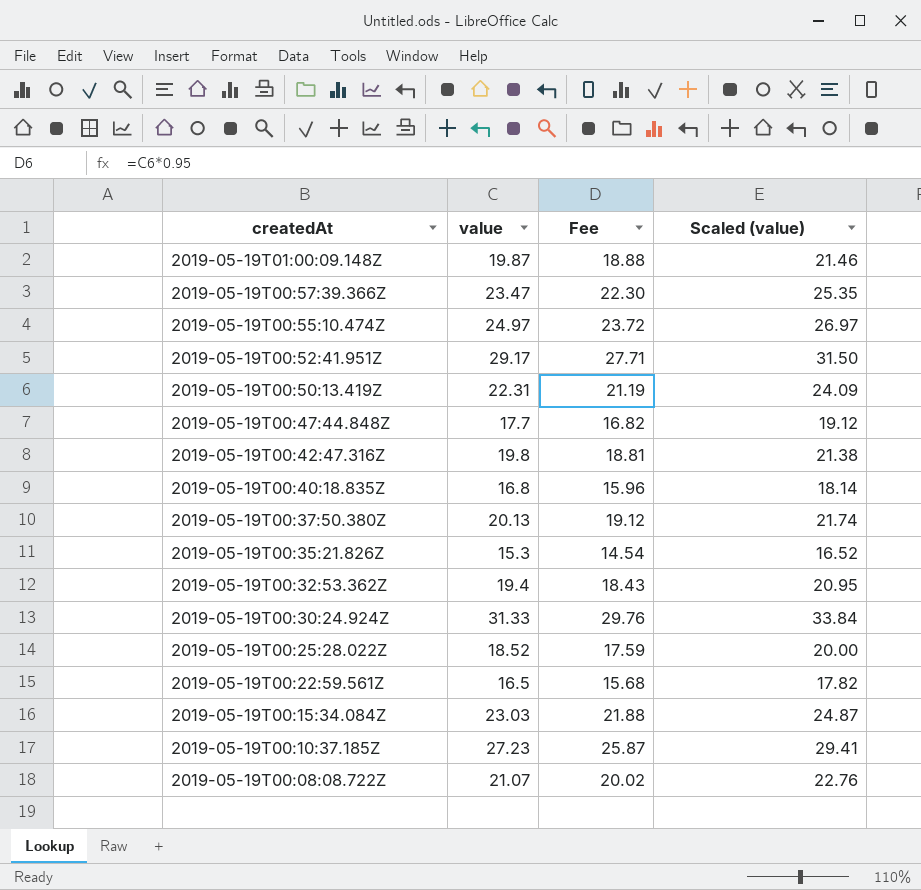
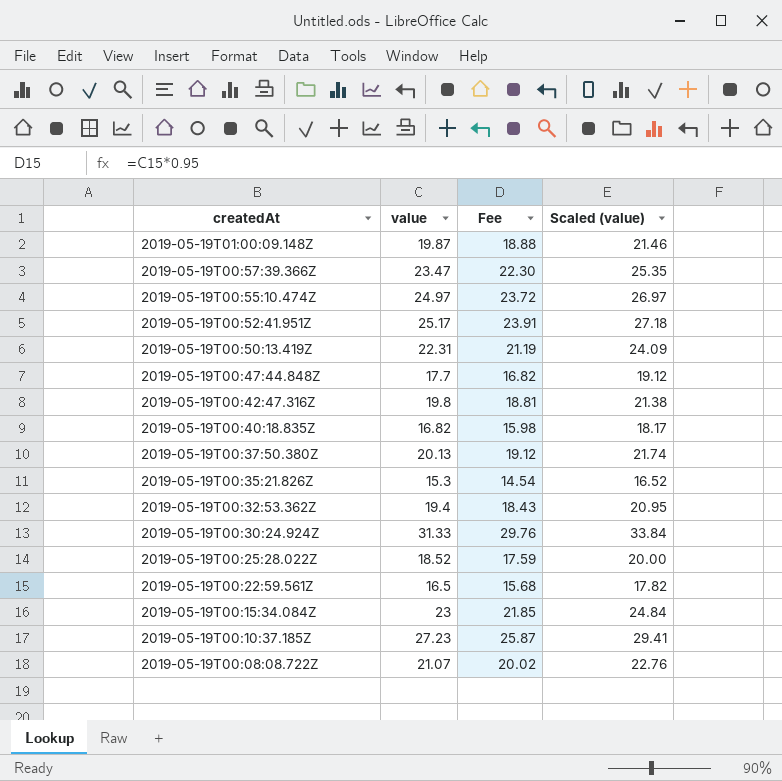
2019-05-19T00:52:41.951Z | value: 29.17 -> 25.17
2019-05-19T00:52:41.951Z | Fee: 27.71 -> 23.91
2019-05-19T00:52:41.951Z | Scaled (value): 31.50 -> 27.18
2019-05-19T00:40:18.835Z | value: 16.8 -> 16.82
2019-05-19T00:40:18.835Z | Fee: 15.96 -> 15.98
2019-05-19T00:40:18.835Z | Scaled (value): 18.14 -> 18.17
2019-05-19T00:15:34.084Z | value: 23.03 -> 23
2019-05-19T00:15:34.084Z | Fee: 21.88 -> 21.85
2019-05-19T00:15:34.084Z | Scaled (value): 24.87 -> 24.84

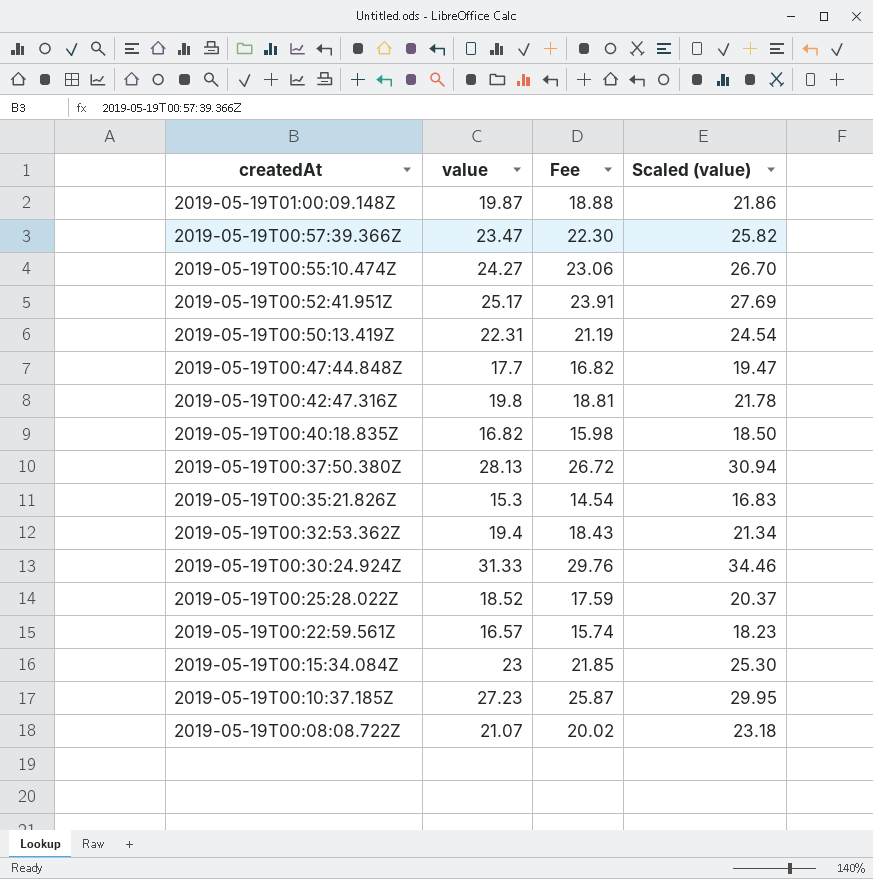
column Scaled (value) | formula: [value] * 1.08 -> [value] * 1.1
2019-05-19T00:55:10.474Z | value: 24.97 -> 24.27
2019-05-19T00:55:10.474Z | Fee: 23.72 -> 23.06
2019-05-19T00:37:50.380Z | value: 20.13 -> 28.13
2019-05-19T00:37:50.380Z | Fee: 19.12 -> 26.72
2019-05-19T00:22:59.561Z | value: 16.5 -> 16.57
2019-05-19T00:22:59.561Z | Fee: 15.68 -> 15.74

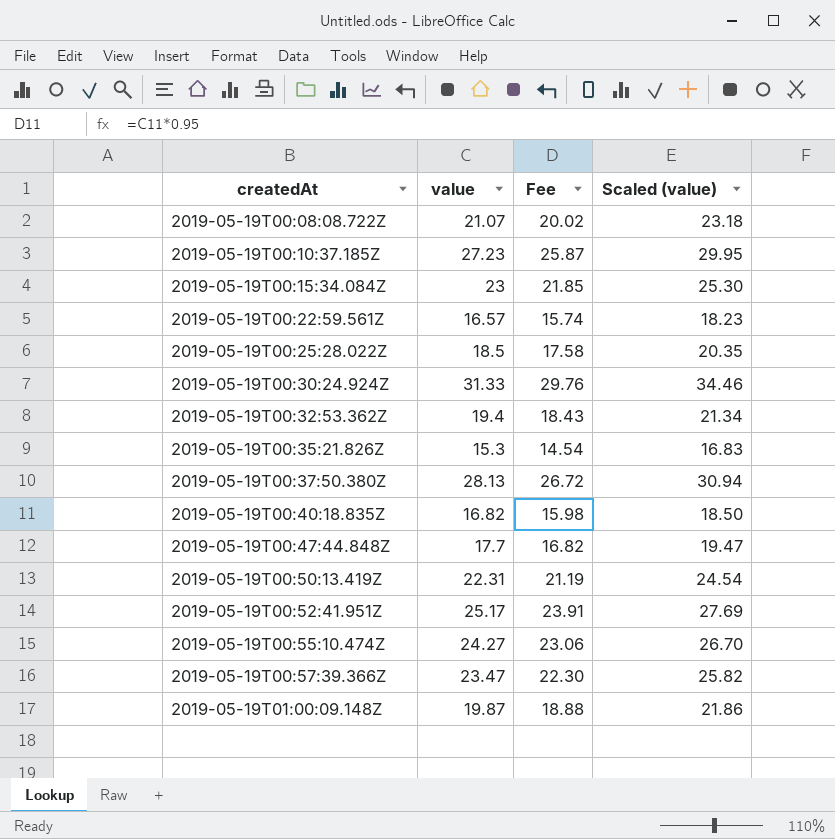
row order: createdAt descending -> createdAt ascending
row 2019-05-19T00:42:47.316Z: 19.8 | 18.81 | 21.78 -> none
2019-05-19T00:25:28.022Z | value: 18.52 -> 18.5
2019-05-19T00:25:28.022Z | Fee: 17.59 -> 17.58
2019-05-19T00:25:28.022Z | Scaled (value): 20.37 -> 20.35

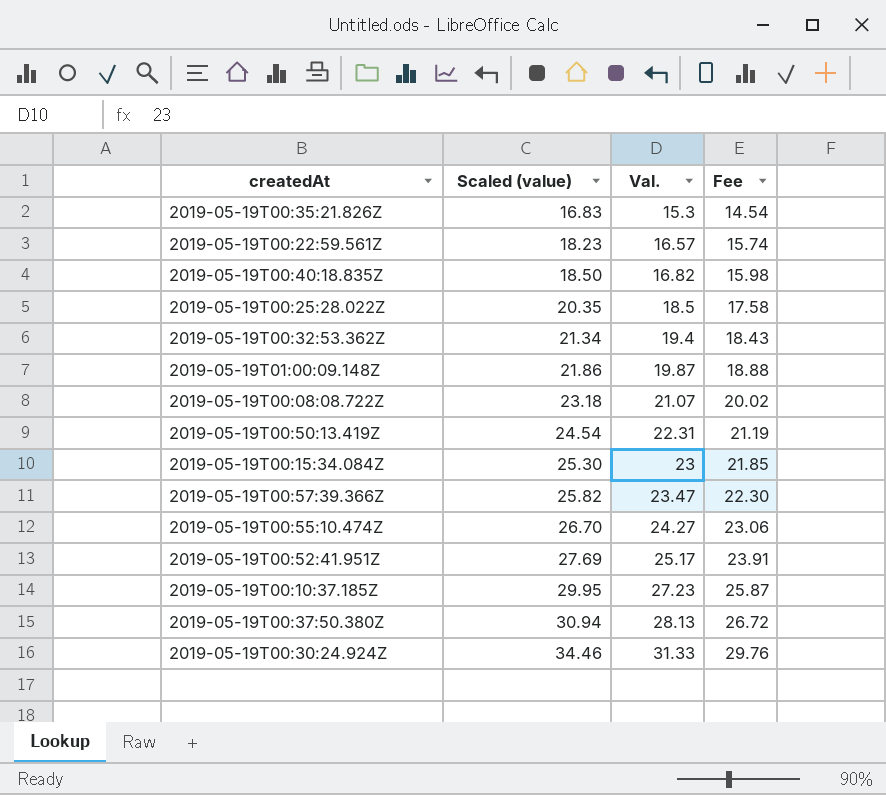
row order: createdAt ascending -> Scaled (value) ascending
column Scaled (value) | position: 4 -> 2
column name: value -> Val.
row 2019-05-19T00:47:44.848Z: 17.7 | 16.82 | 19.47 -> none

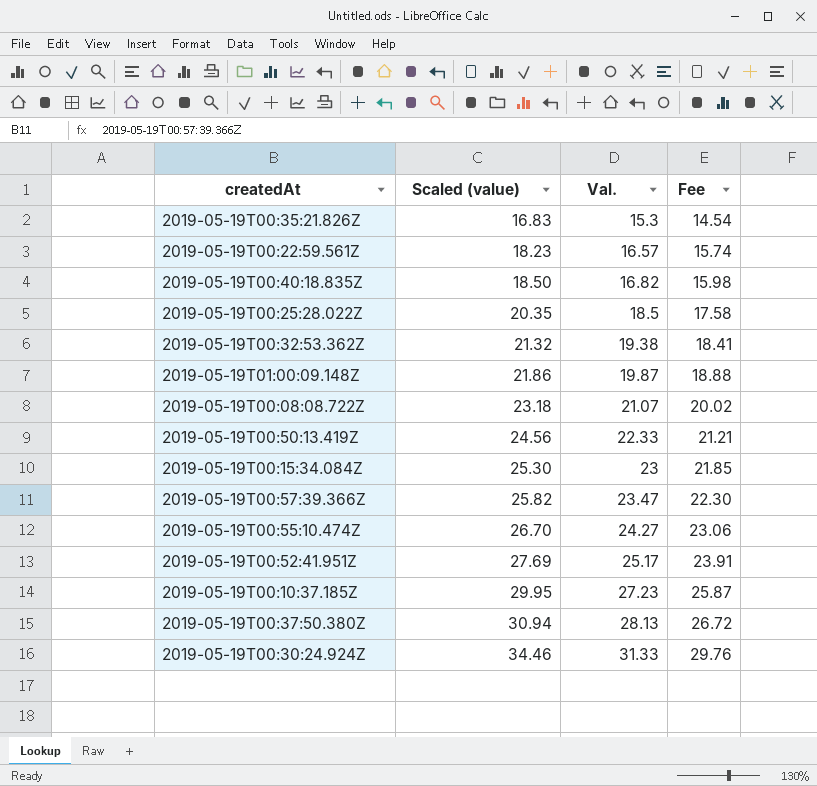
2019-05-19T00:32:53.362Z | Scaled (value): 21.34 -> 21.32
2019-05-19T00:32:53.362Z | Val.: 19.4 -> 19.38
2019-05-19T00:32:53.362Z | Fee: 18.43 -> 18.41
2019-05-19T00:50:13.419Z | Scaled (value): 24.54 -> 24.56
2019-05-19T00:50:13.419Z | Val.: 22.31 -> 22.33
2019-05-19T00:50:13.419Z | Fee: 21.19 -> 21.21

